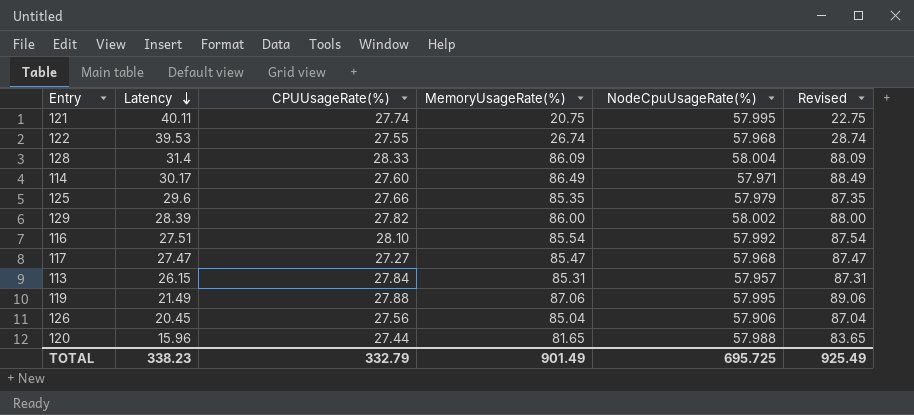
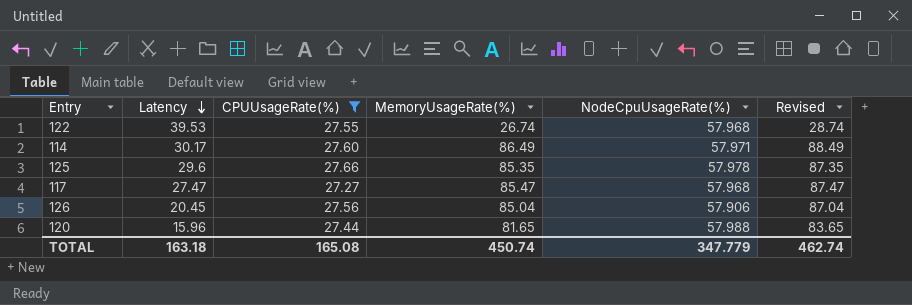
filter: none -> CPUUsageRate(%) <= 27.66
125 | NodeCpuUsageRate(%): 57.979 -> 57.978
TOTAL | Latency: 338.23 -> 163.18
TOTAL | CPUUsageRate(%): 332.79 -> 165.08
TOTAL | MemoryUsageRate(%): 901.49 -> 450.74
TOTAL | NodeCpuUsageRate(%): 695.725 -> 347.779
TOTAL | Revised: 925.49 -> 462.74

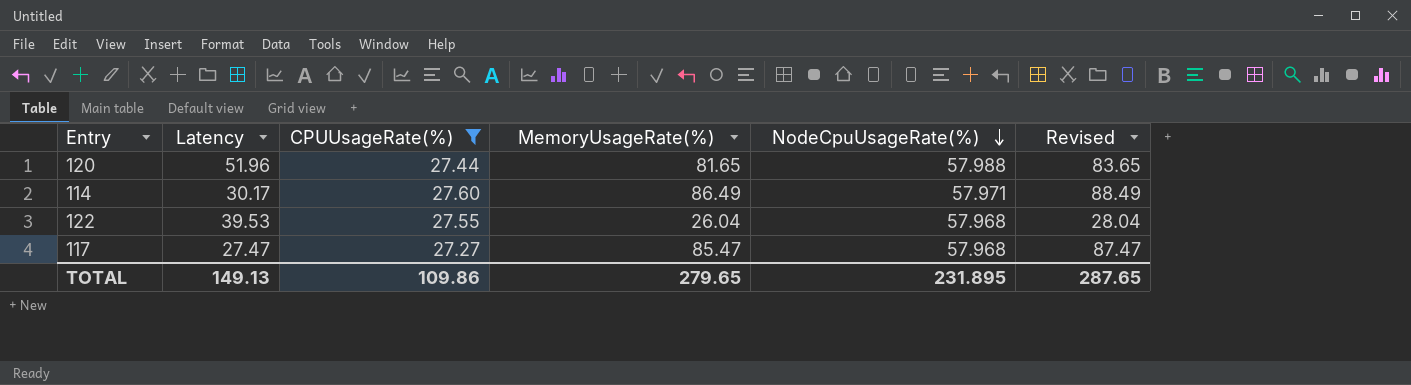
row order: Latency descending -> NodeCpuUsageRate(%) descending
row 125: 29.6 | 27.66 | 85.35 | 57.978 | 87.35 -> none
row 126: 20.45 | 27.56 | 85.04 | 57.906 | 87.04 -> none
120 | Latency: 15.96 -> 51.96
122 | MemoryUsageRate(%): 26.74 -> 26.04
122 | Revised: 28.74 -> 28.04
TOTAL | Latency: 163.18 -> 149.13
TOTAL | CPUUsageRate(%): 165.08 -> 109.86
TOTAL | MemoryUsageRate(%): 450.74 -> 279.65
TOTAL | NodeCpuUsageRate(%): 347.779 -> 231.895
TOTAL | Revised: 462.74 -> 287.65

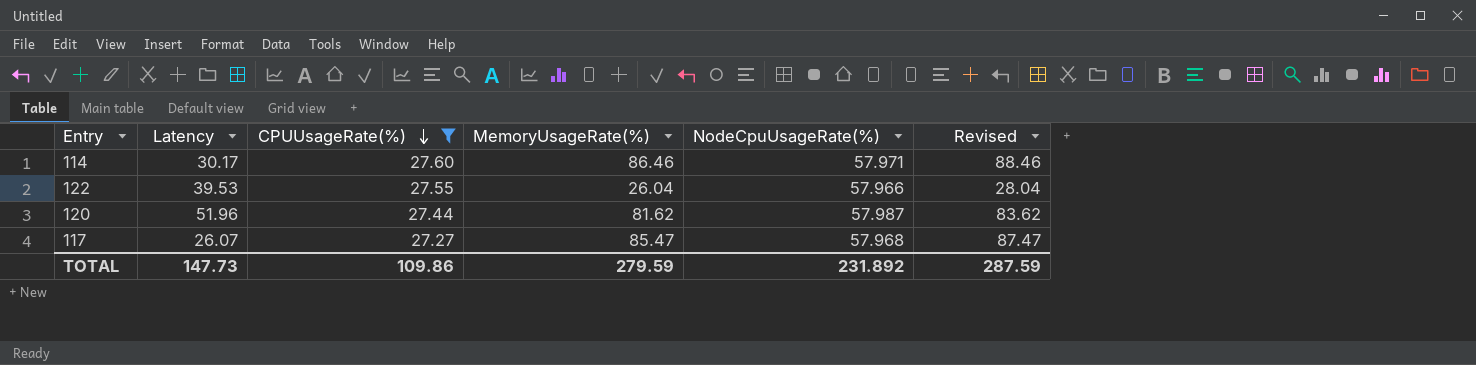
row order: NodeCpuUsageRate(%) descending -> CPUUsageRate(%) descending
114 | MemoryUsageRate(%): 86.49 -> 86.46
114 | Revised: 88.49 -> 88.46
122 | NodeCpuUsageRate(%): 57.968 -> 57.966
120 | MemoryUsageRate(%): 81.65 -> 81.62
120 | NodeCpuUsageRate(%): 57.988 -> 57.987
120 | Revised: 83.65 -> 83.62
117 | Latency: 27.47 -> 26.07
TOTAL | Latency: 149.13 -> 147.73
TOTAL | MemoryUsageRate(%): 279.65 -> 279.59
TOTAL | NodeCpuUsageRate(%): 231.895 -> 231.892
TOTAL | Revised: 287.65 -> 287.59

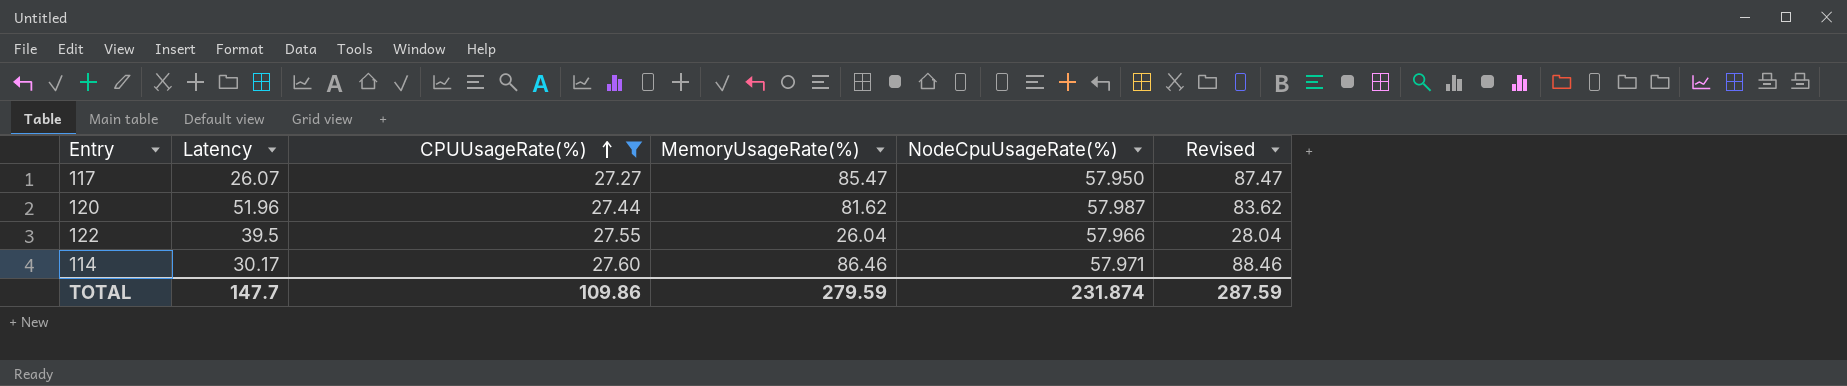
row order: CPUUsageRate(%) descending -> CPUUsageRate(%) ascending
117 | NodeCpuUsageRate(%): 57.968 -> 57.950
122 | Latency: 39.53 -> 39.5
TOTAL | Latency: 147.73 -> 147.7
TOTAL | NodeCpuUsageRate(%): 231.892 -> 231.874

